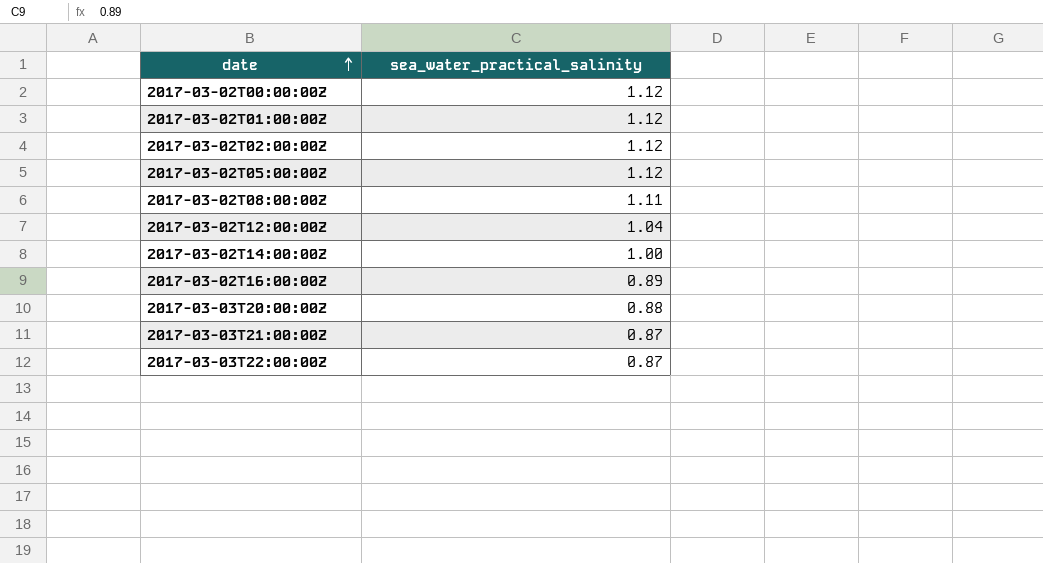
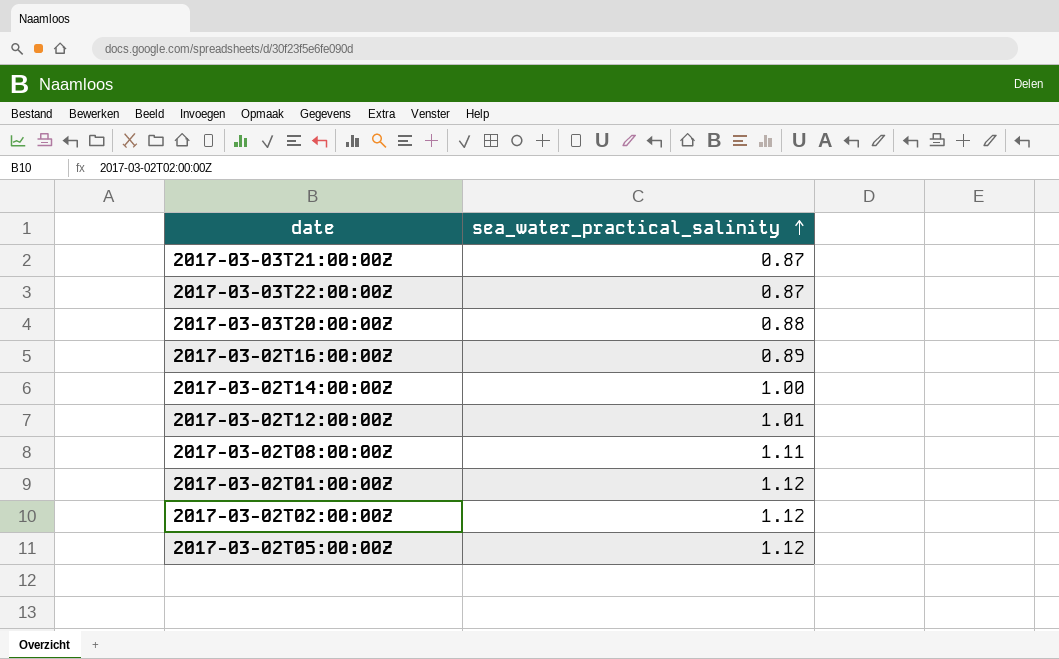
row order: date ascending -> sea_water_practical_salinity ascending
row 2017-03-02T00:00:00Z: 1.12 -> none
2017-03-02T12:00:00Z | sea_water_practical_salinity: 1.04 -> 1.01

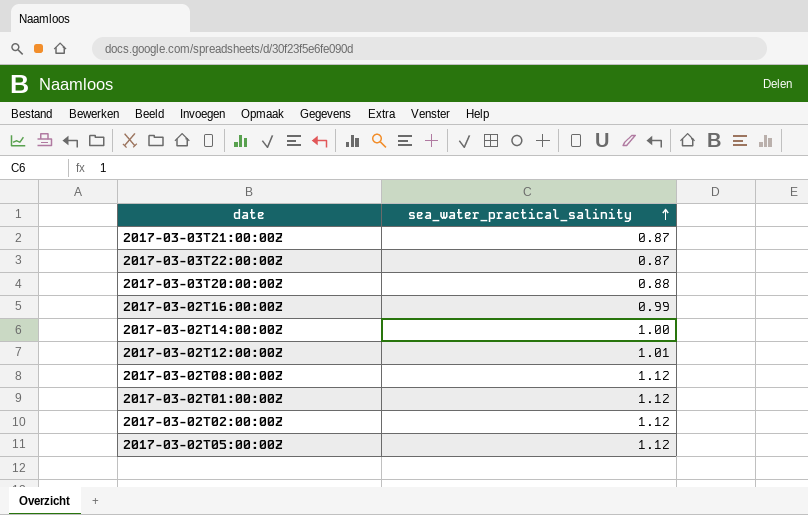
2017-03-02T16:00:00Z | sea_water_practical_salinity: 0.89 -> 0.99
2017-03-02T08:00:00Z | sea_water_practical_salinity: 1.11 -> 1.12

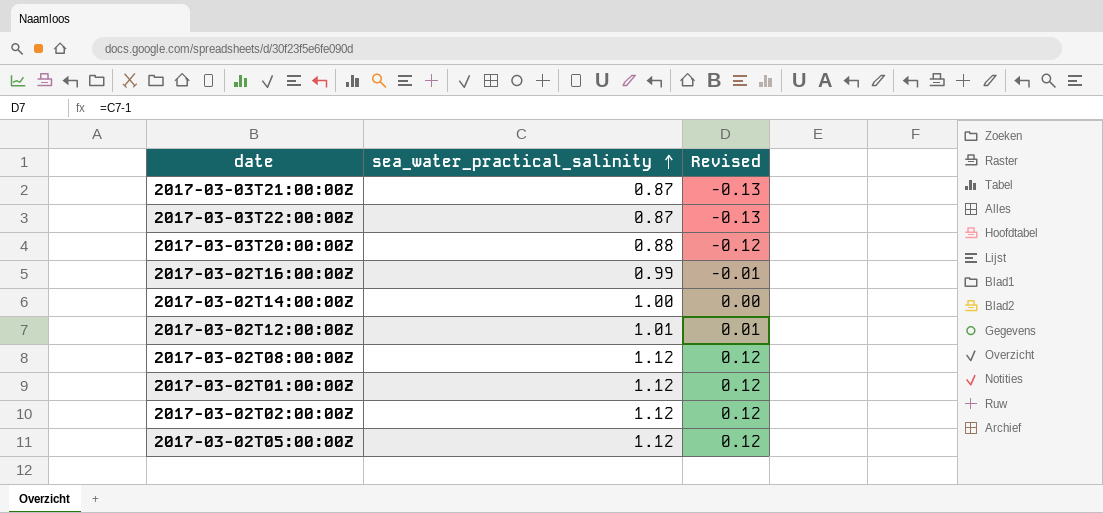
column Revised | formula: none -> [sea_water_practical_salinity] - 1

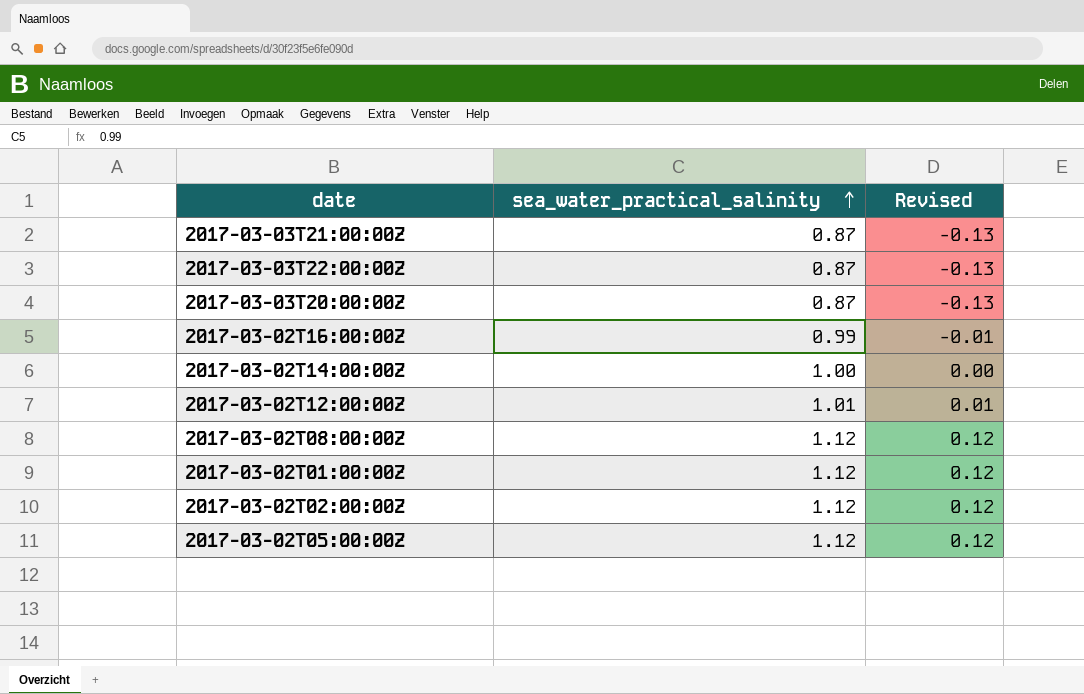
2017-03-03T20:00:00Z | sea_water_practical_salinity: 0.88 -> 0.87
2017-03-03T20:00:00Z | Revised: -0.12 -> -0.13

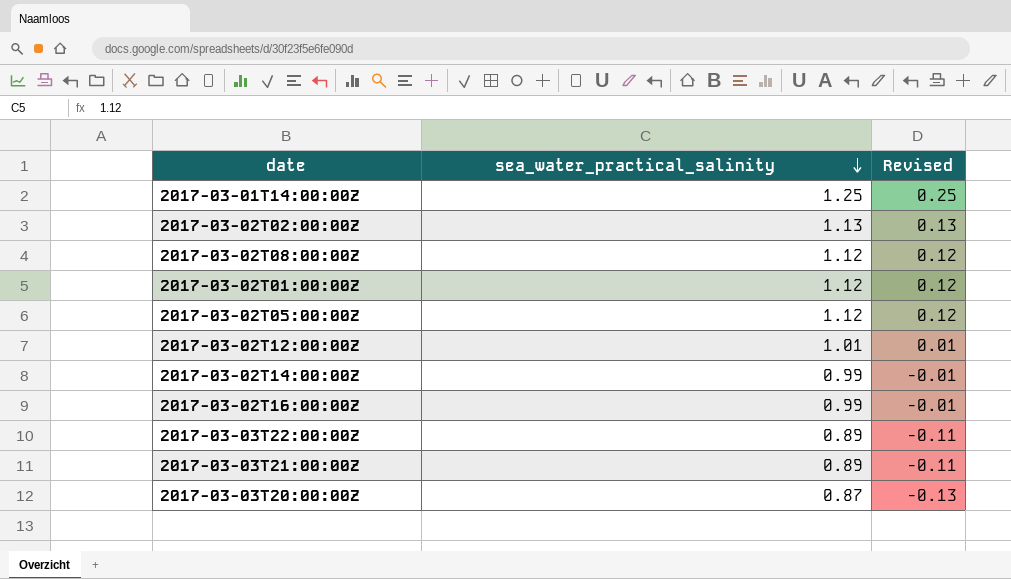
row order: sea_water_practical_salinity ascending -> sea_water_practical_salinity descending
row 2017-03-01T14:00:00Z: none -> 1.25 | 0.25
2017-03-02T02:00:00Z | sea_water_practical_salinity: 1.12 -> 1.13
2017-03-02T02:00:00Z | Revised: 0.12 -> 0.13
2017-03-02T14:00:00Z | sea_water_practical_salinity: 1.00 -> 0.99
2017-03-02T14:00:00Z | Revised: 0.00 -> -0.01
2017-03-03T22:00:00Z | sea_water_practical_salinity: 0.87 -> 0.89
2017-03-03T22:00:00Z | Revised: -0.13 -> -0.11
2017-03-03T21:00:00Z | sea_water_practical_salinity: 0.87 -> 0.89
2017-03-03T21:00:00Z | Revised: -0.13 -> -0.11

